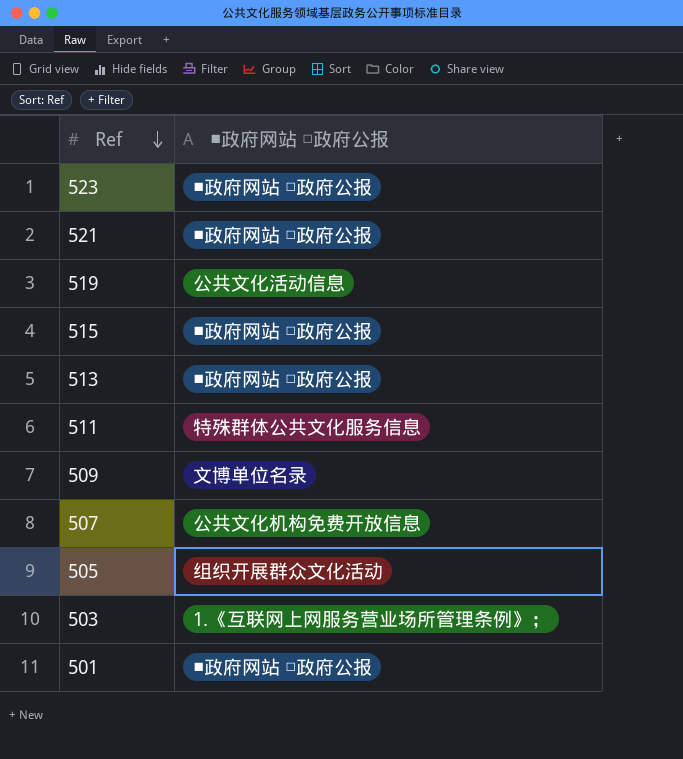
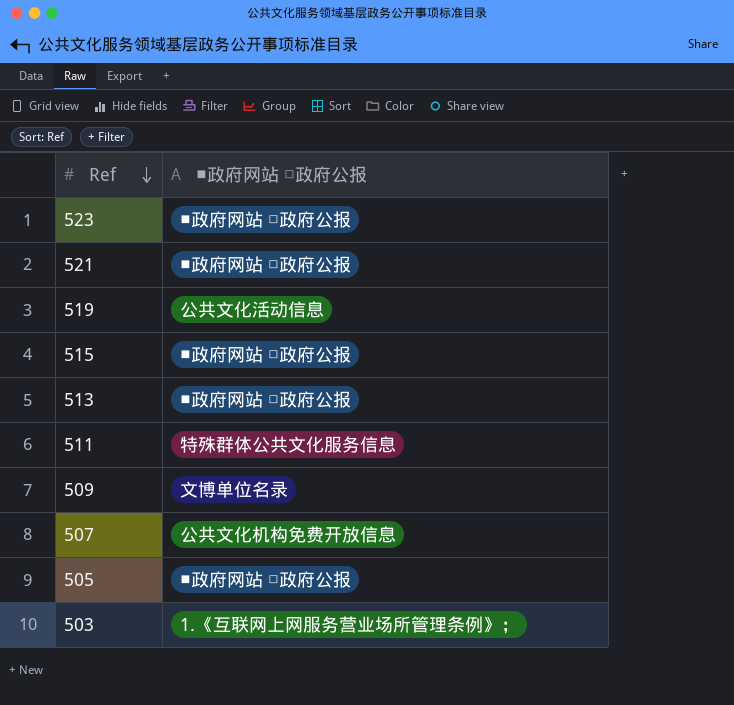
row 501: ■政府网站 □政府公报 -> none
505 | ■政府网站 □政府公报: 组织开展群众文化活动 -> ■政府网站 □政府公报

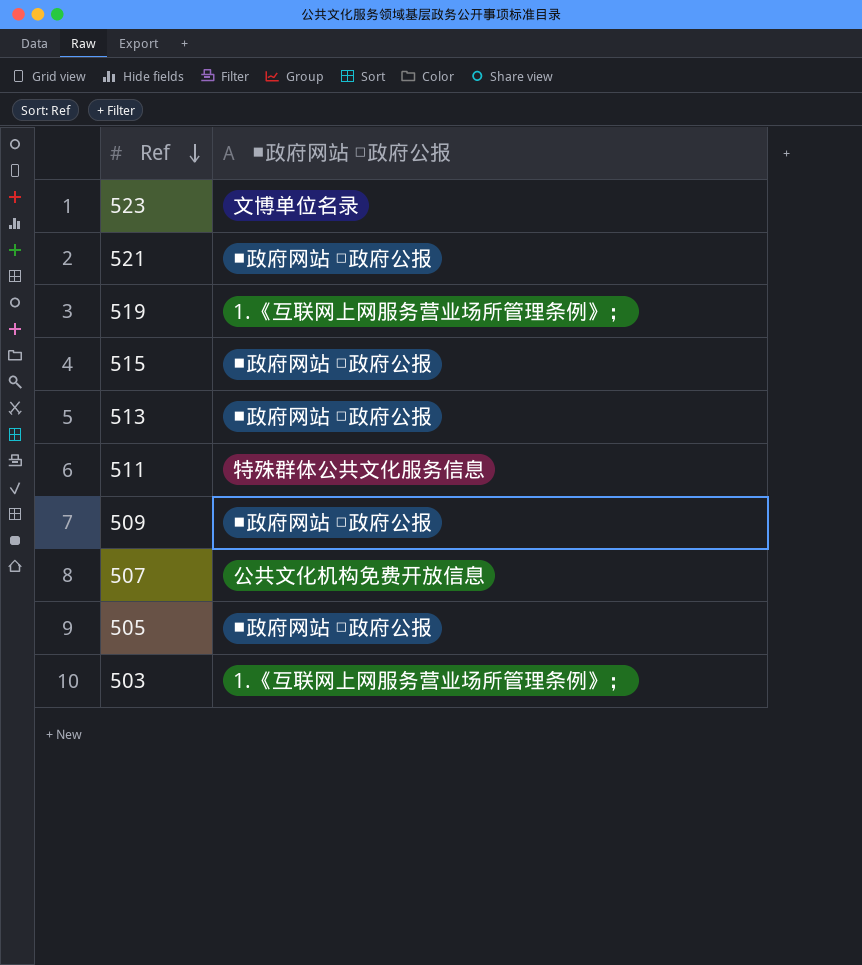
523 | ■政府网站 □政府公报: ■政府网站 □政府公报 -> 文博单位名录
519 | ■政府网站 □政府公报: 公共文化活动信息 -> 1.《互联网上网服务营业场所管理条例》；
509 | ■政府网站 □政府公报: 文博单位名录 -> ■政府网站 □政府公报

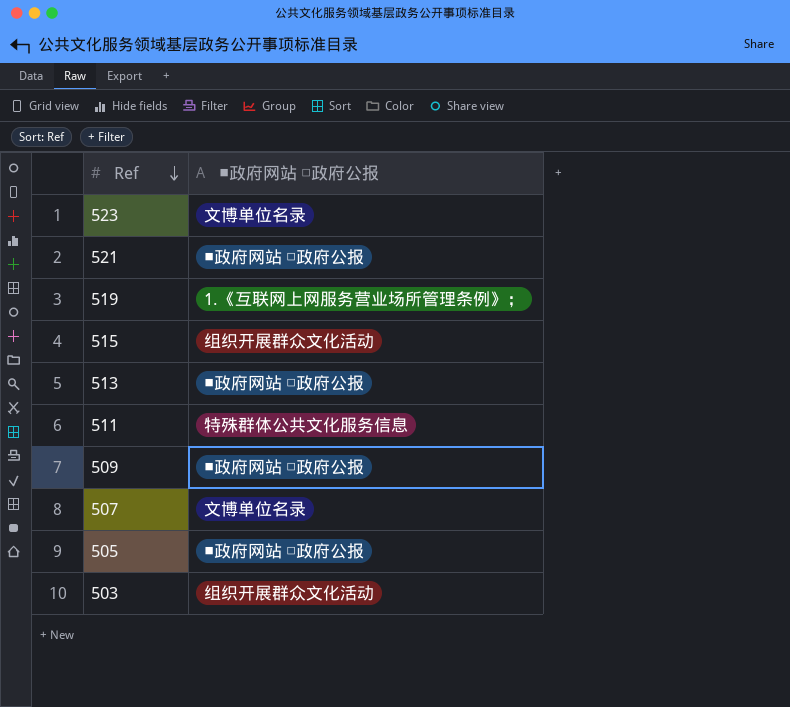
515 | ■政府网站 □政府公报: ■政府网站 □政府公报 -> 组织开展群众文化活动
507 | ■政府网站 □政府公报: 公共文化机构免费开放信息 -> 文博单位名录
503 | ■政府网站 □政府公报: 1.《互联网上网服务营业场所管理条例》； -> 组织开展群众文化活动

